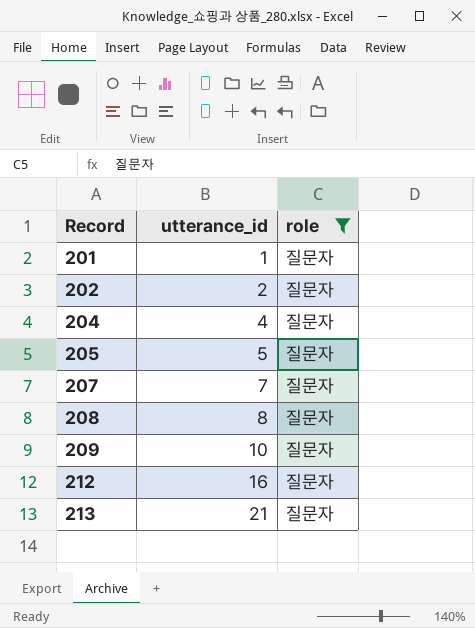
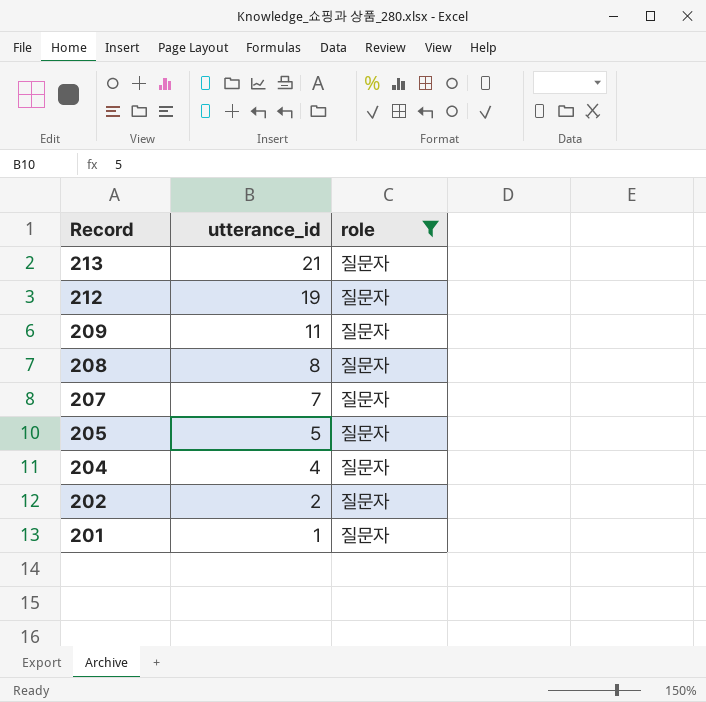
row order: Record ascending -> Record descending
212 | utterance_id: 16 -> 19
209 | utterance_id: 10 -> 11

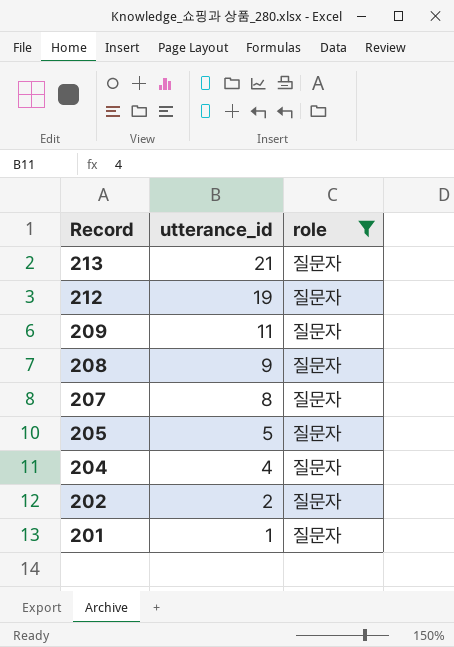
208 | utterance_id: 8 -> 9
207 | utterance_id: 7 -> 8

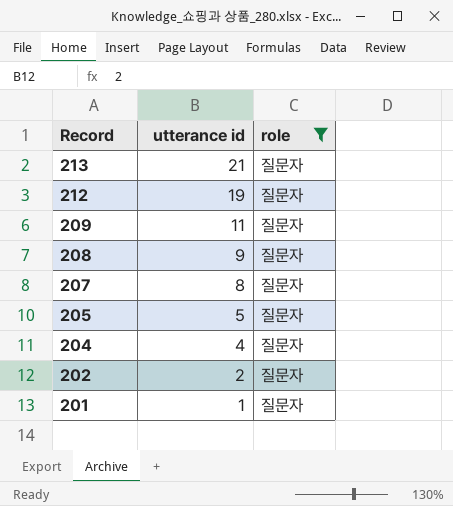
column name: utterance_id -> utterance id

